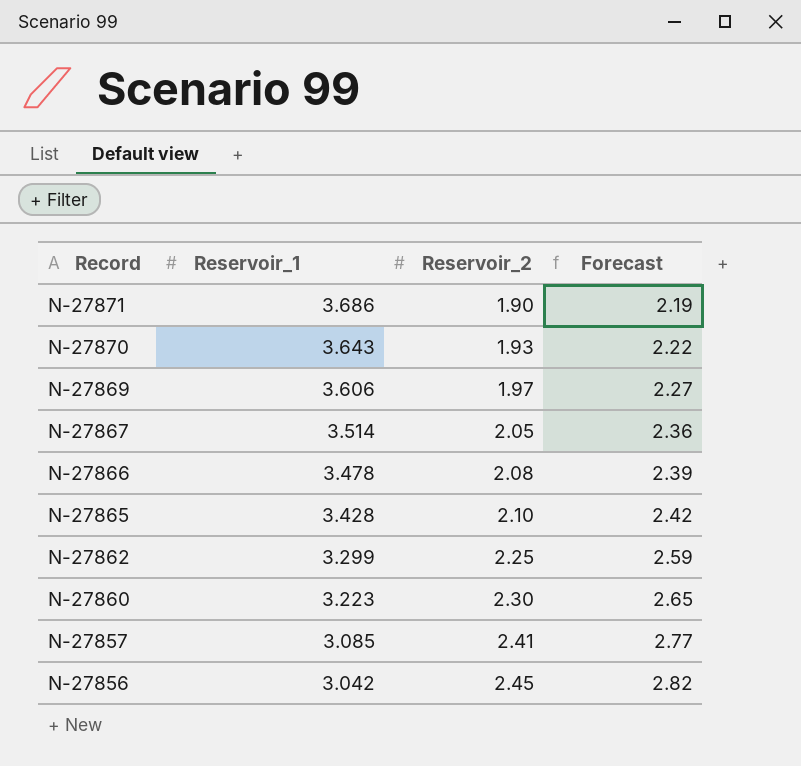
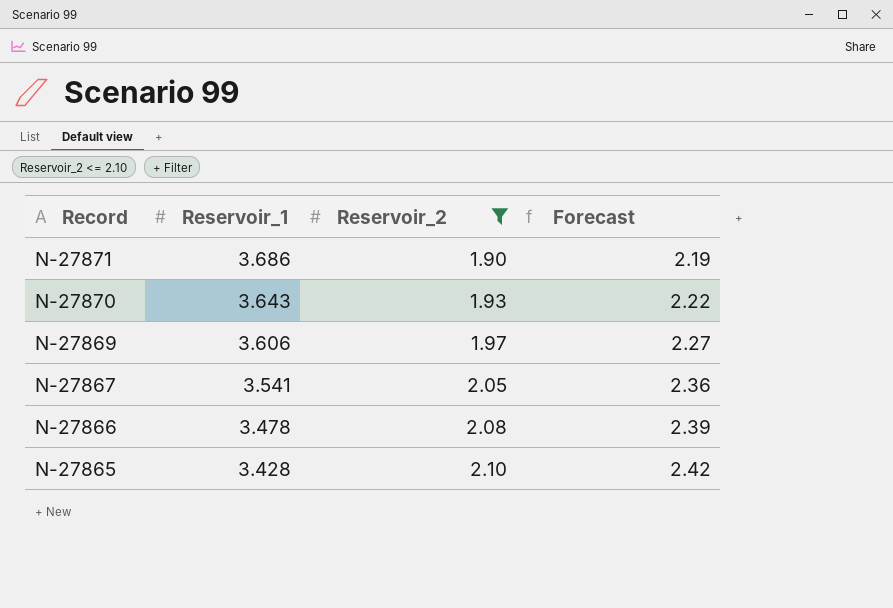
filter: none -> Reservoir_2 <= 2.10
N-27867 | Reservoir_1: 3.514 -> 3.541

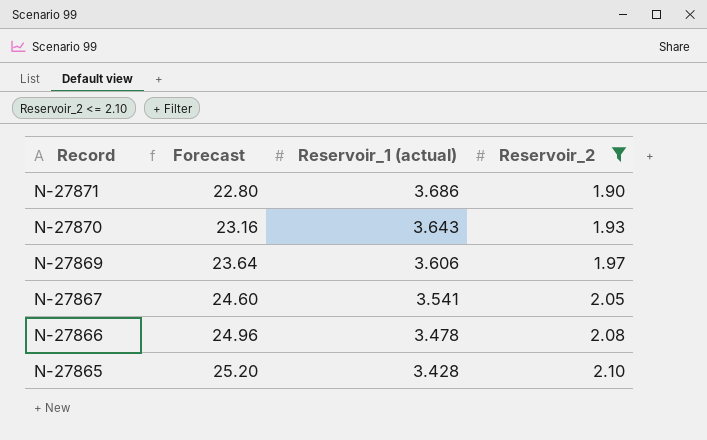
column Forecast | formula: [Reservoir_2] * 1.15 -> [Reservoir_2] * 12
column Forecast | position: 4 -> 2
column name: Reservoir_1 -> Reservoir_1 (actual)

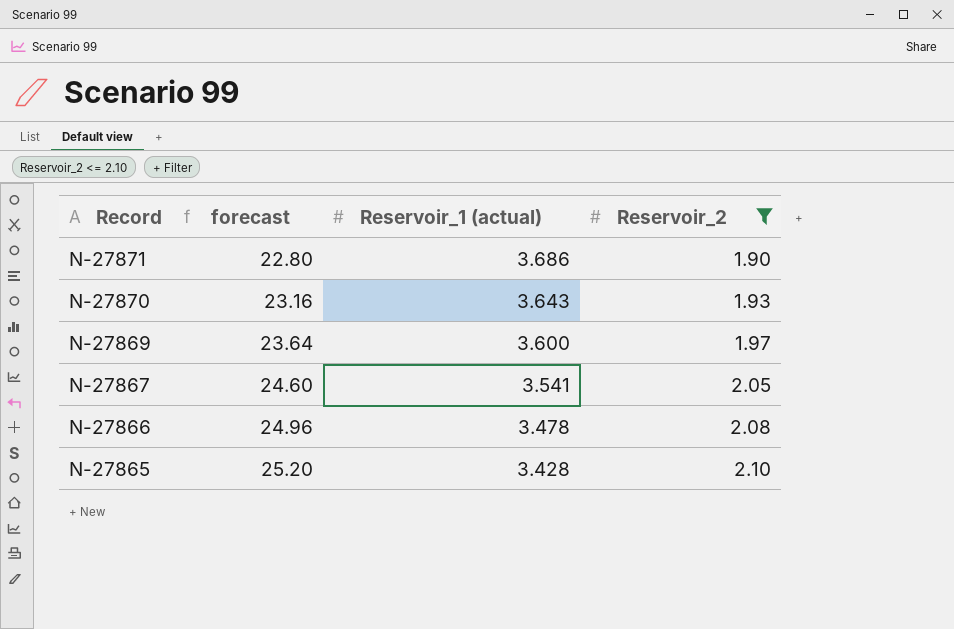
column name: Forecast -> forecast
N-27869 | Reservoir_1 (actual): 3.606 -> 3.600

